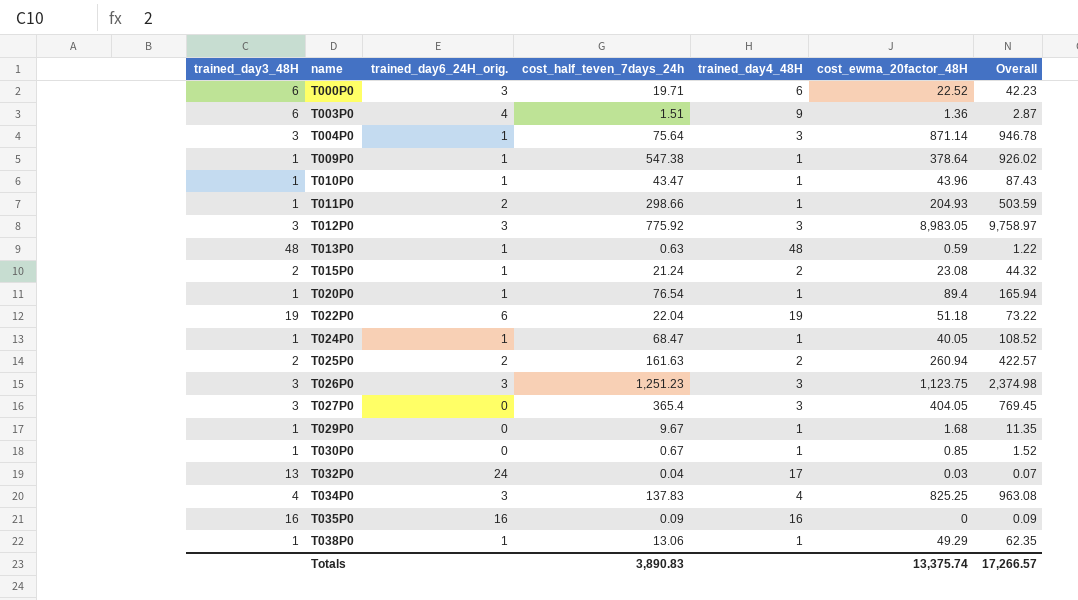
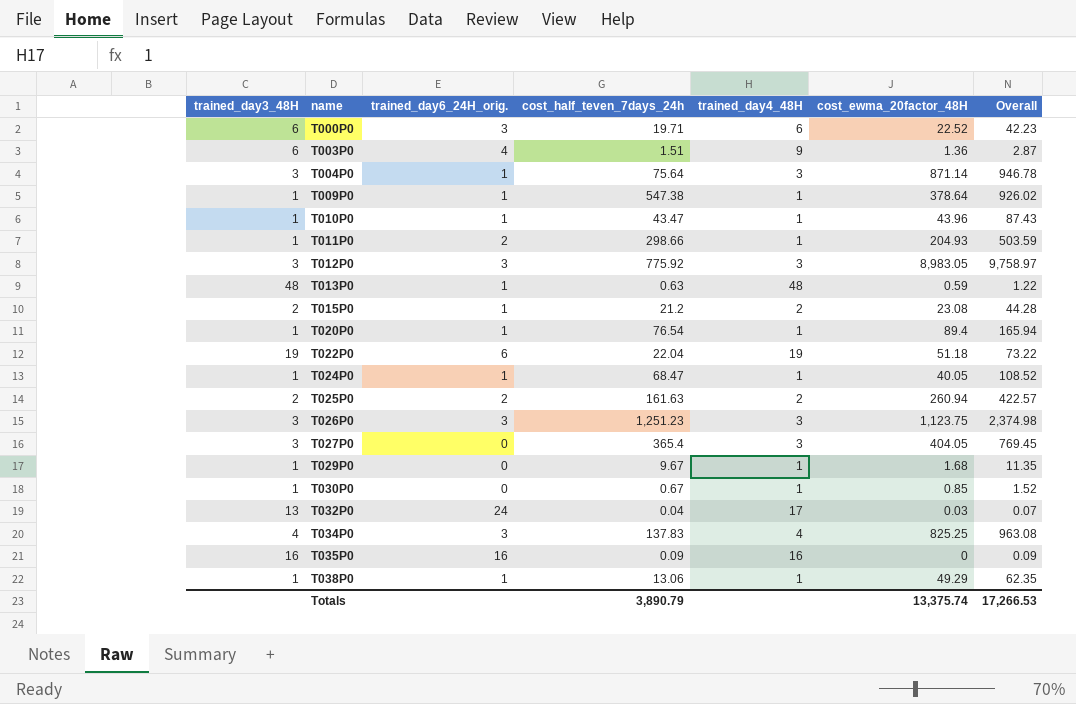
T015P0 | cost_half_teven_7days_24h: 21.24 -> 21.2
T015P0 | Overall: 44.32 -> 44.28
Totals | cost_half_teven_7days_24h: 3,890.83 -> 3,890.79
Totals | Overall: 17,266.57 -> 17,266.53

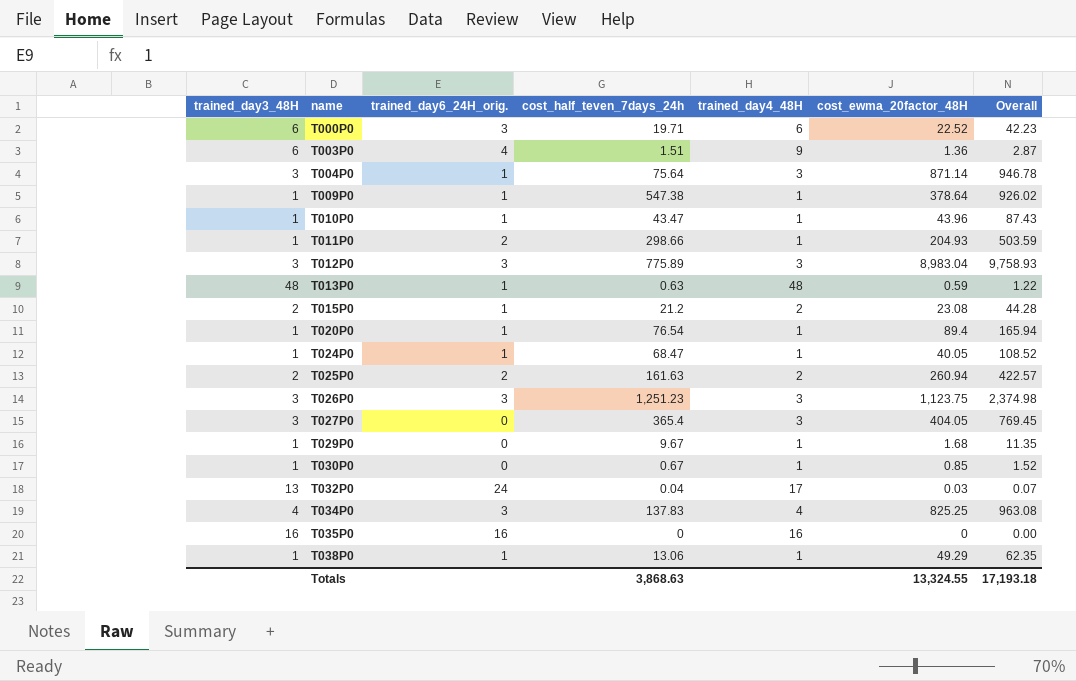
row T022P0: 19 | 6 | 22.04 | 19 | 51.18 | 73.22 -> none
T012P0 | cost_half_teven_7days_24h: 775.92 -> 775.89
T012P0 | cost_ewma_20factor_48H: 8,983.05 -> 8,983.04
T012P0 | Overall: 9,758.97 -> 9,758.93
T035P0 | cost_half_teven_7days_24h: 0.09 -> 0
T035P0 | Overall: 0.09 -> 0.00
Totals | cost_half_teven_7days_24h: 3,890.79 -> 3,868.63
Totals | cost_ewma_20factor_48H: 13,375.74 -> 13,324.55
Totals | Overall: 17,266.53 -> 17,193.18

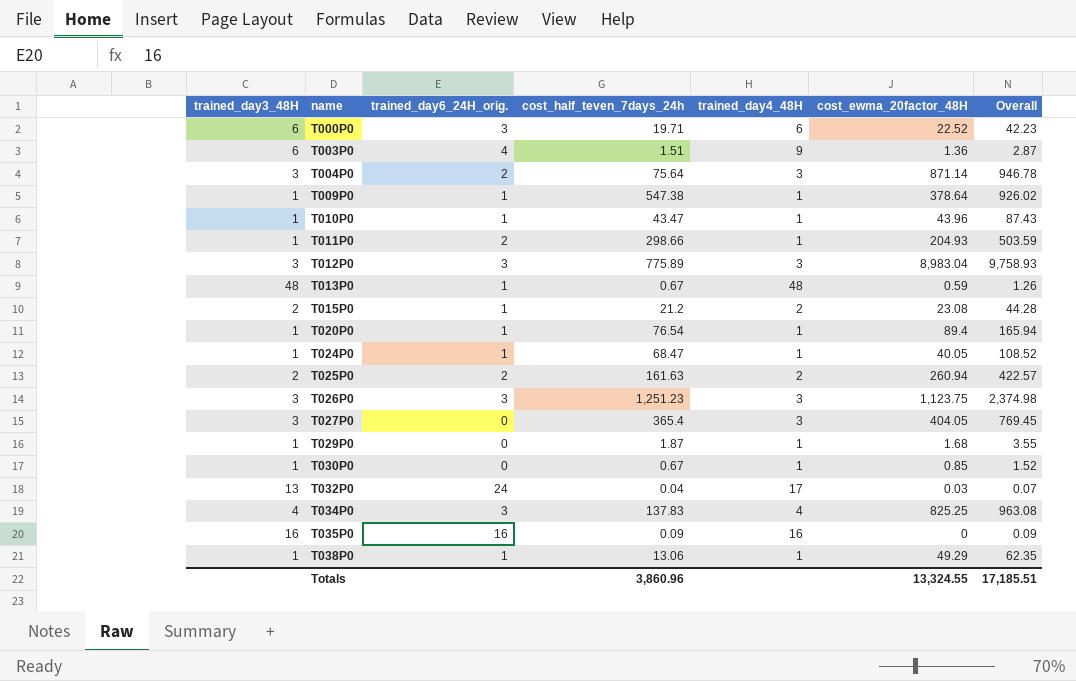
T004P0 | trained_day6_24H_orig.: 1 -> 2
T013P0 | cost_half_teven_7days_24h: 0.63 -> 0.67
T013P0 | Overall: 1.22 -> 1.26
T029P0 | cost_half_teven_7days_24h: 9.67 -> 1.87
T029P0 | Overall: 11.35 -> 3.55
T035P0 | cost_half_teven_7days_24h: 0 -> 0.09
T035P0 | Overall: 0.00 -> 0.09
Totals | cost_half_teven_7days_24h: 3,868.63 -> 3,860.96
Totals | Overall: 17,193.18 -> 17,185.51

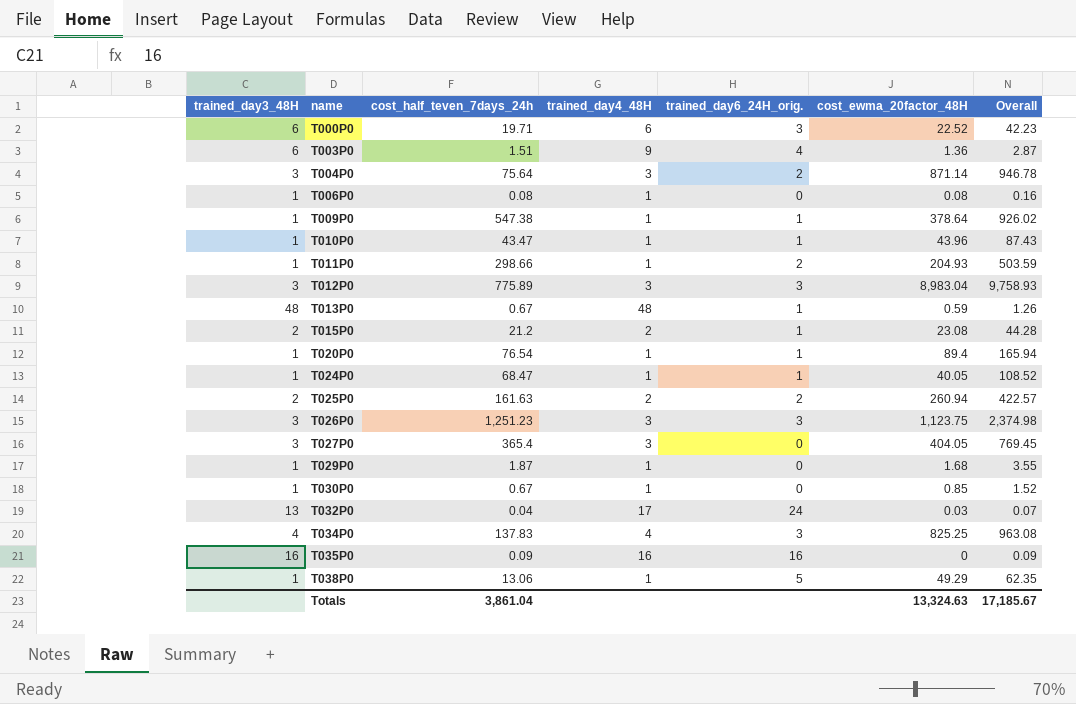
column trained_day6_24H_orig. | position: 3 -> 5
row T006P0: none -> 1 | 0.08 | 1 | 0 | 0.08 | 0.16
T038P0 | trained_day6_24H_orig.: 1 -> 5
Totals | cost_half_teven_7days_24h: 3,860.96 -> 3,861.04
Totals | cost_ewma_20factor_48H: 13,324.55 -> 13,324.63
Totals | Overall: 17,185.51 -> 17,185.67

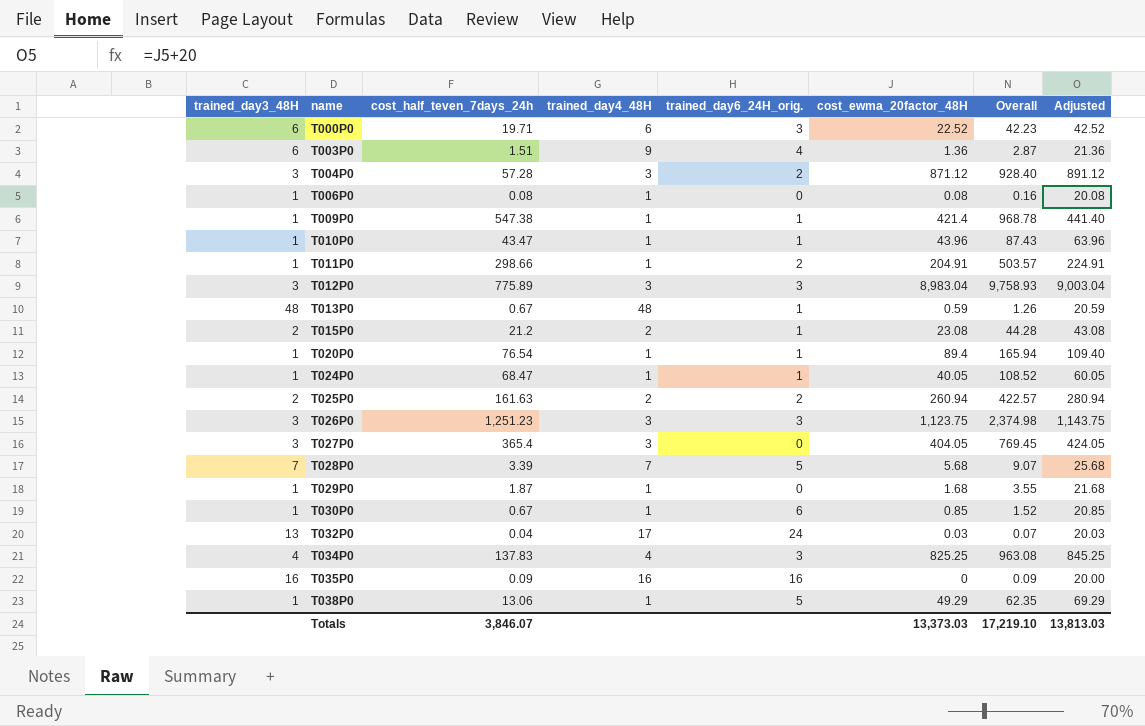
column Adjusted | formula: none -> [cost_ewma_20factor_48H] + 20
T004P0 | cost_half_teven_7days_24h: 75.64 -> 57.28
T004P0 | cost_ewma_20factor_48H: 871.14 -> 871.12
T004P0 | Overall: 946.78 -> 928.40
T009P0 | cost_ewma_20factor_48H: 378.64 -> 421.4
T009P0 | Overall: 926.02 -> 968.78
T011P0 | cost_ewma_20factor_48H: 204.93 -> 204.91
T011P0 | Overall: 503.59 -> 503.57
row T028P0: none -> 7 | 3.39 | 7 | 5 | 5.68 | 9.07 | 25.68
T030P0 | trained_day6_24H_orig.: 0 -> 6
Totals | cost_half_teven_7days_24h: 3,861.04 -> 3,846.07
Totals | cost_ewma_20factor_48H: 13,324.63 -> 13,373.03
Totals | Overall: 17,185.67 -> 17,219.10

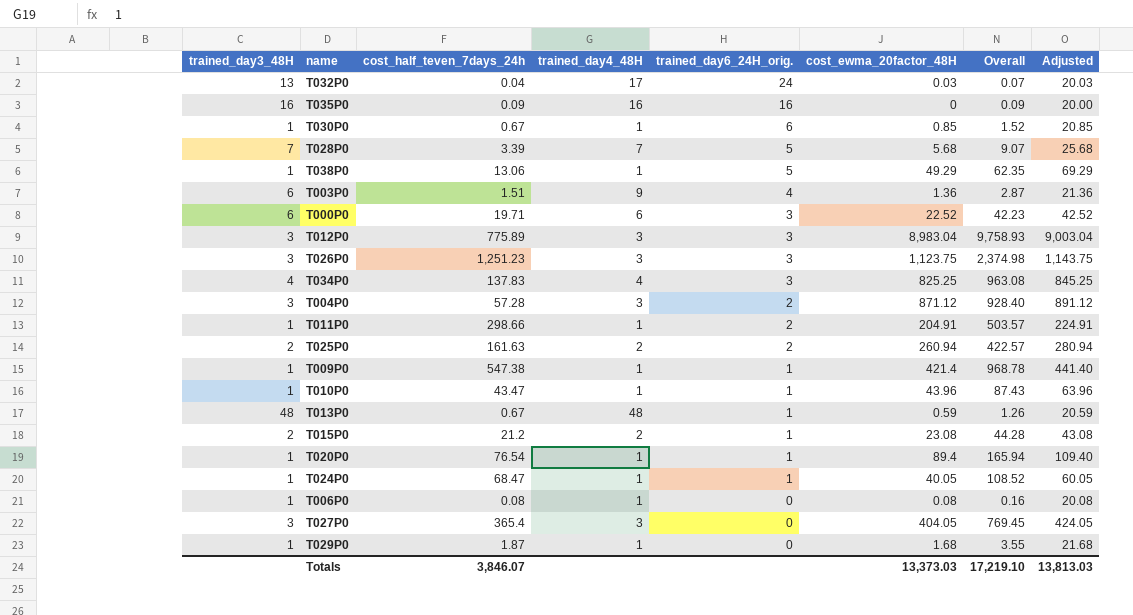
row order: name ascending -> trained_day6_24H_orig. descending

